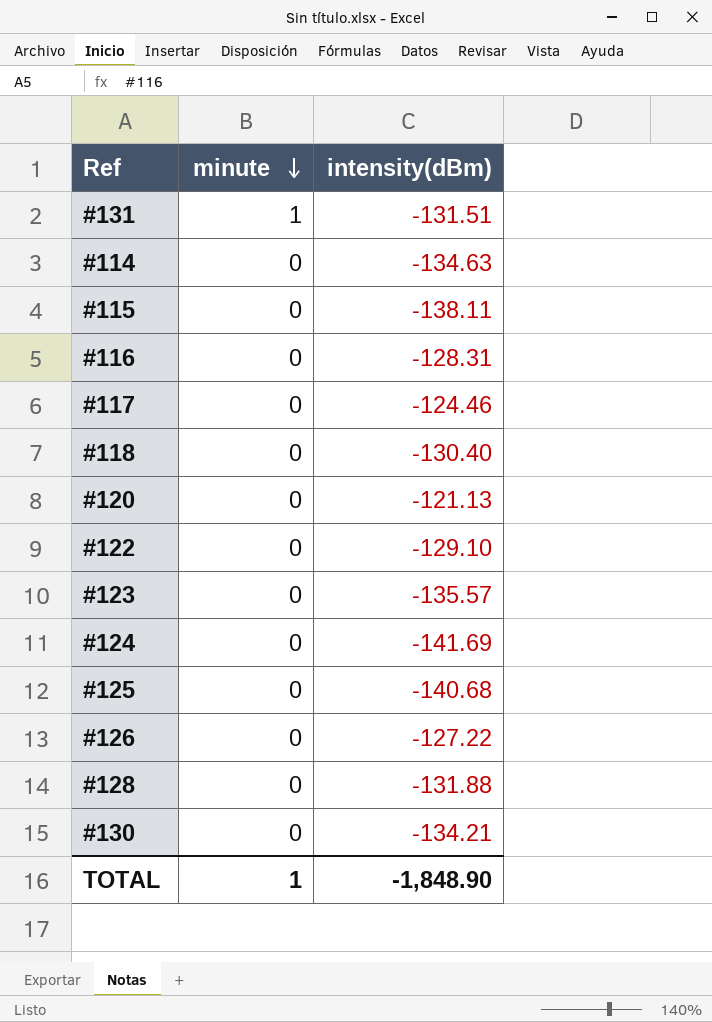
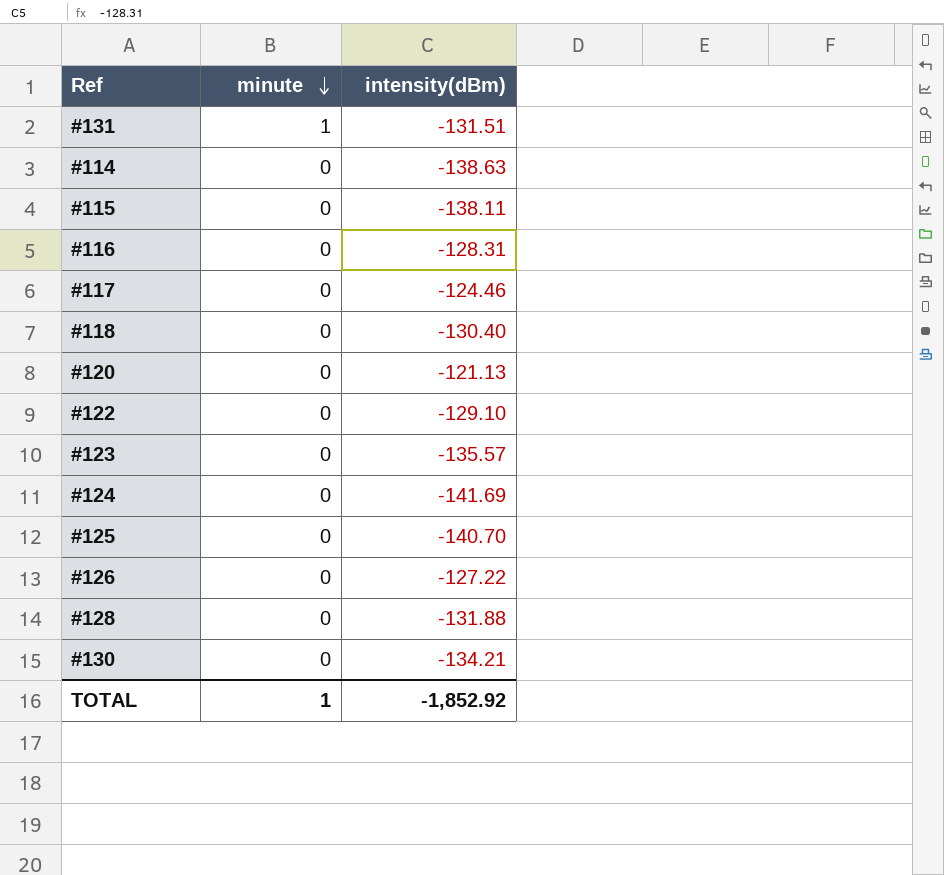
#114 | intensity(dBm): -134.63 -> -138.63
#125 | intensity(dBm): -140.68 -> -140.70
TOTAL | intensity(dBm): -1,848.90 -> -1,852.92

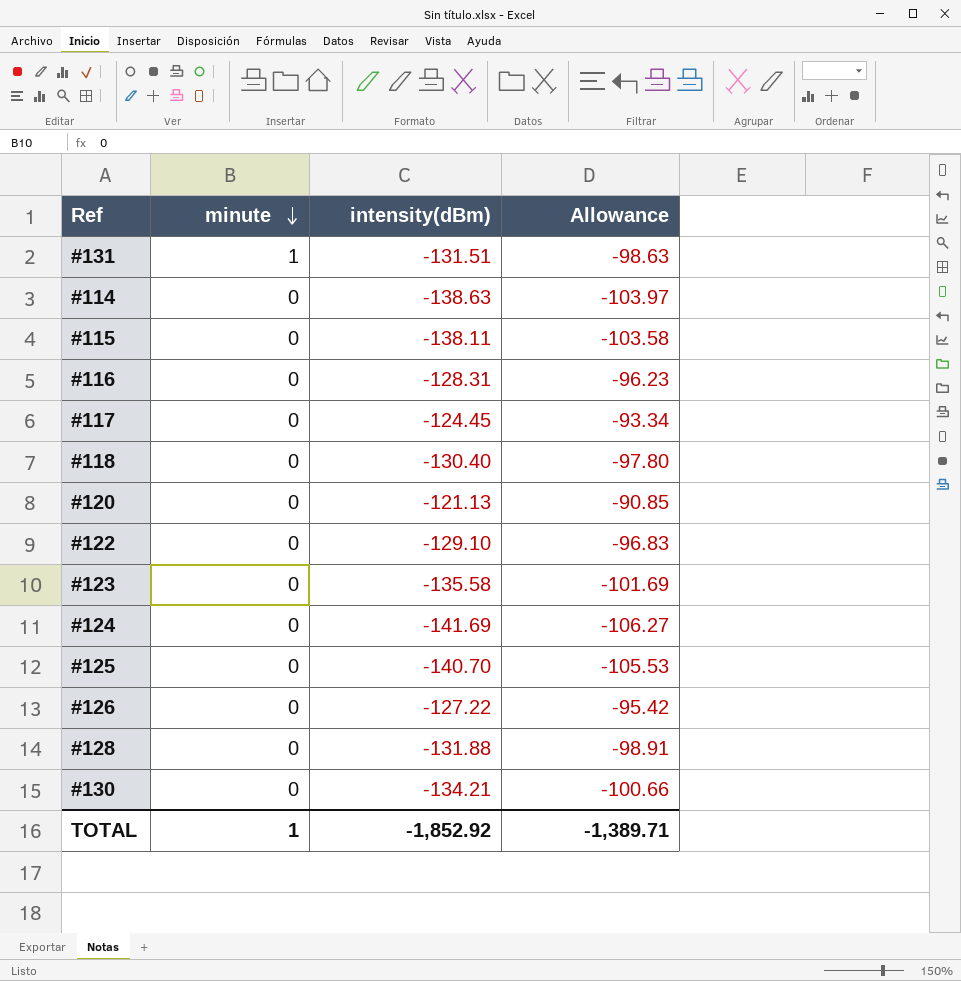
column Allowance | formula: none -> [intensity(dBm)] * 0.75
#117 | intensity(dBm): -124.46 -> -124.45
#123 | intensity(dBm): -135.57 -> -135.58

